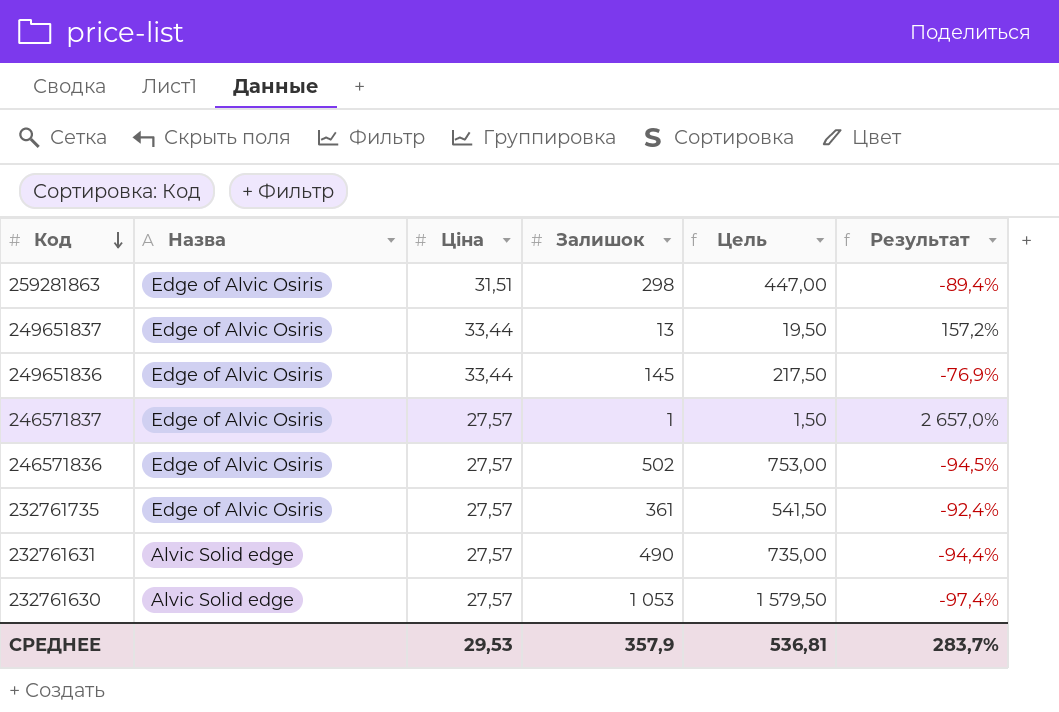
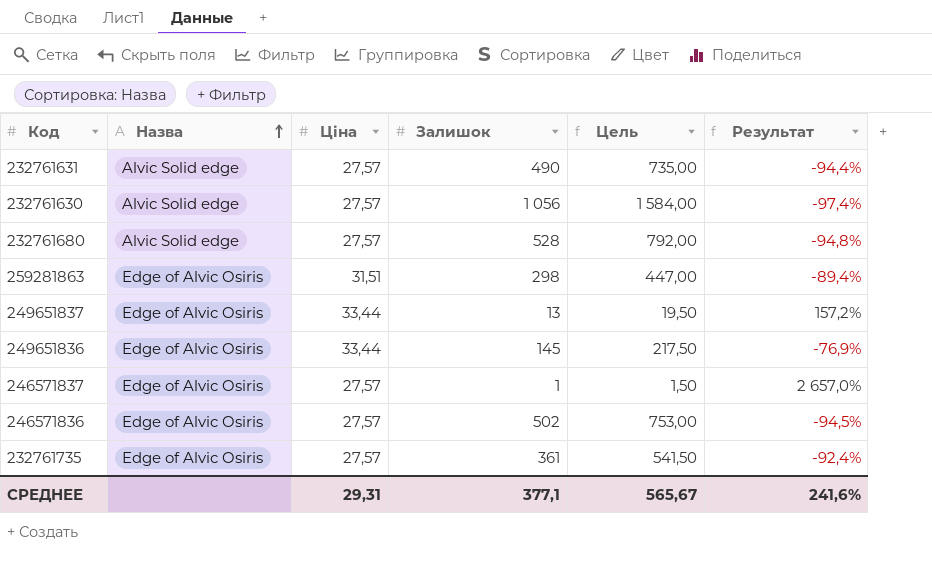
row order: Код descending -> Назва ascending
232761630 | Залишок: 1 053 -> 1 056
232761630 | Цель: 1 579,50 -> 1 584,00
row 232761680: none -> Alvic Solid edge | 27,57 | 528 | 792,00 | -94,8%
СРЕДНЕЕ | Ціна: 29,53 -> 29,31
СРЕДНЕЕ | Залишок: 357,9 -> 377,1
СРЕДНЕЕ | Цель: 536,81 -> 565,67
СРЕДНЕЕ | Результат: 283,7% -> 241,6%

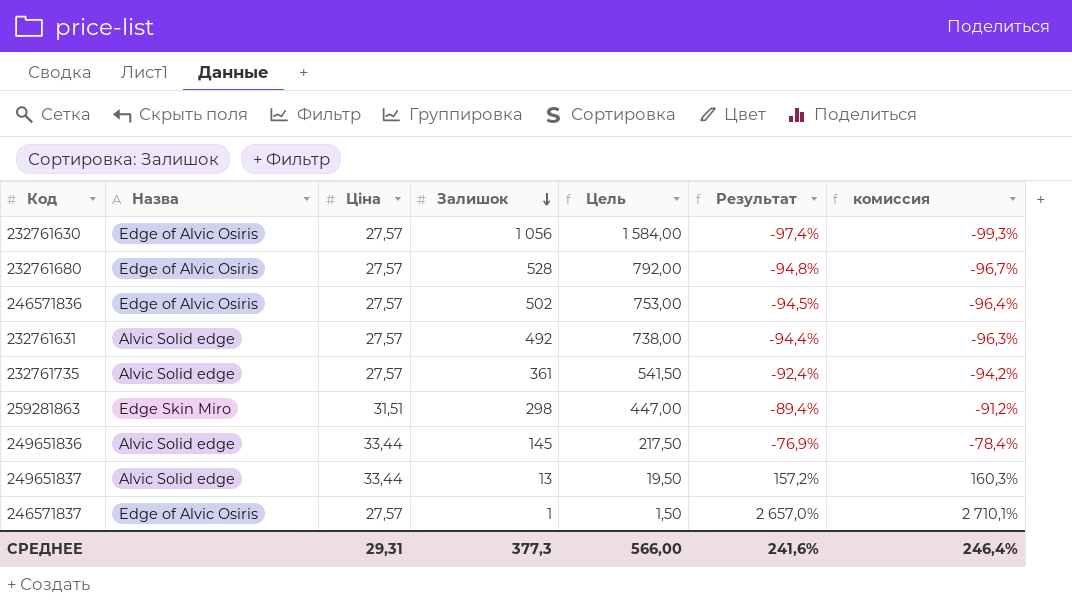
row order: Назва ascending -> Залишок descending
column комиссия | formula: none -> [Результат] * 1,02
232761630 | Назва: Alvic Solid edge -> Edge of Alvic Osiris
232761680 | Назва: Alvic Solid edge -> Edge of Alvic Osiris
232761631 | Залишок: 490 -> 492
232761631 | Цель: 735,00 -> 738,00
232761735 | Назва: Edge of Alvic Osiris -> Alvic Solid edge
259281863 | Назва: Edge of Alvic Osiris -> Edge Skin Miro
249651836 | Назва: Edge of Alvic Osiris -> Alvic Solid edge
249651837 | Назва: Edge of Alvic Osiris -> Alvic Solid edge
СРЕДНЕЕ | Залишок: 377,1 -> 377,3
СРЕДНЕЕ | Цель: 565,67 -> 566,00

